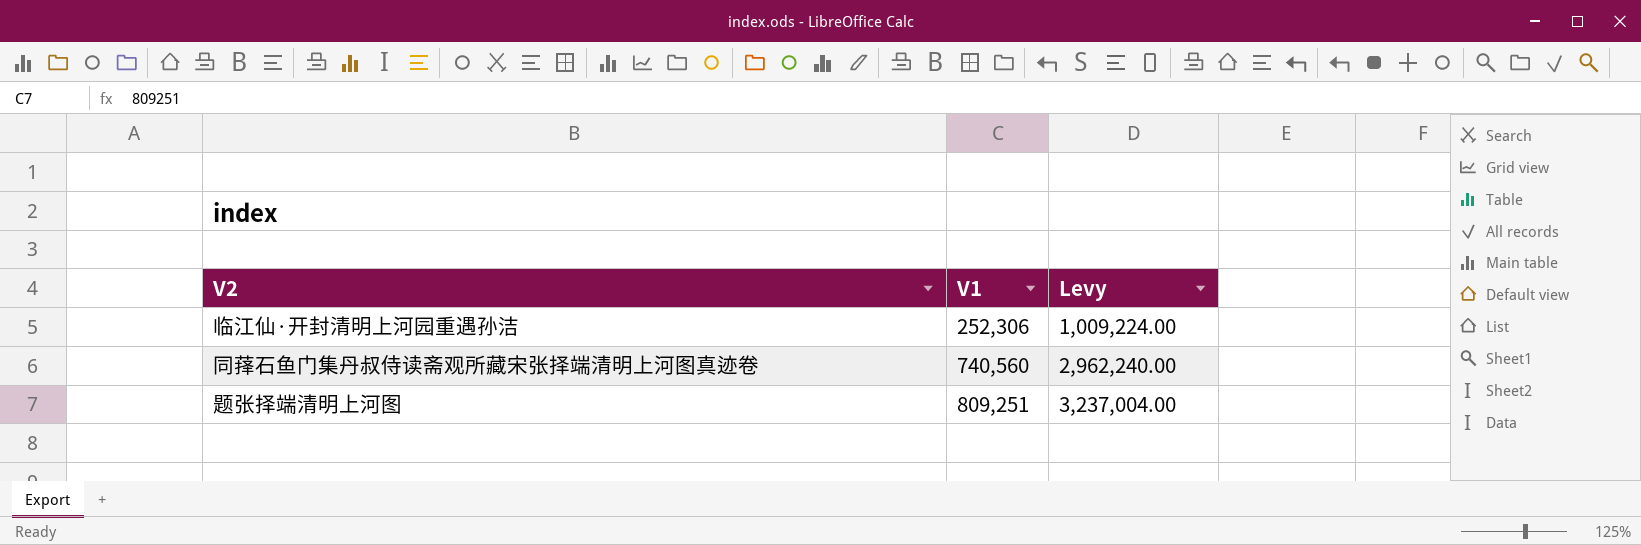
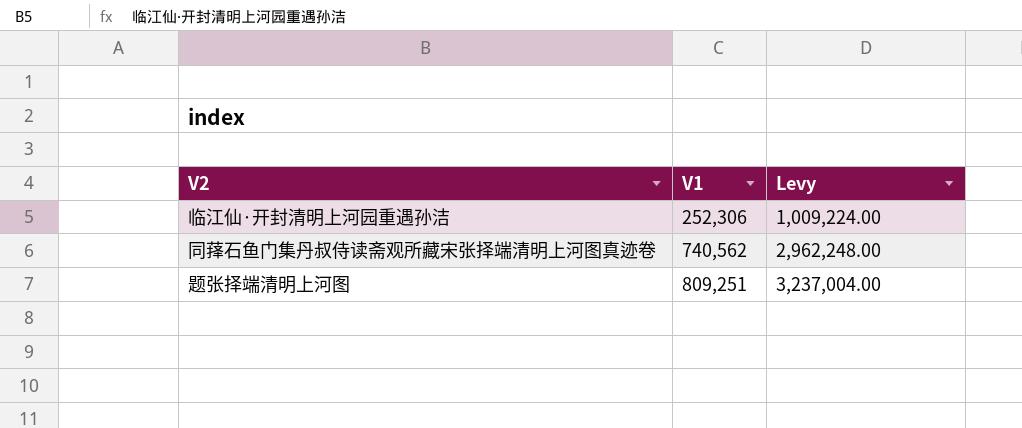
同萚石鱼门集丹叔侍读斋观所藏宋张择端清明上河图真迹卷 | V1: 740,560 -> 740,562
同萚石鱼门集丹叔侍读斋观所藏宋张择端清明上河图真迹卷 | Levy: 2,962,240.00 -> 2,962,248.00

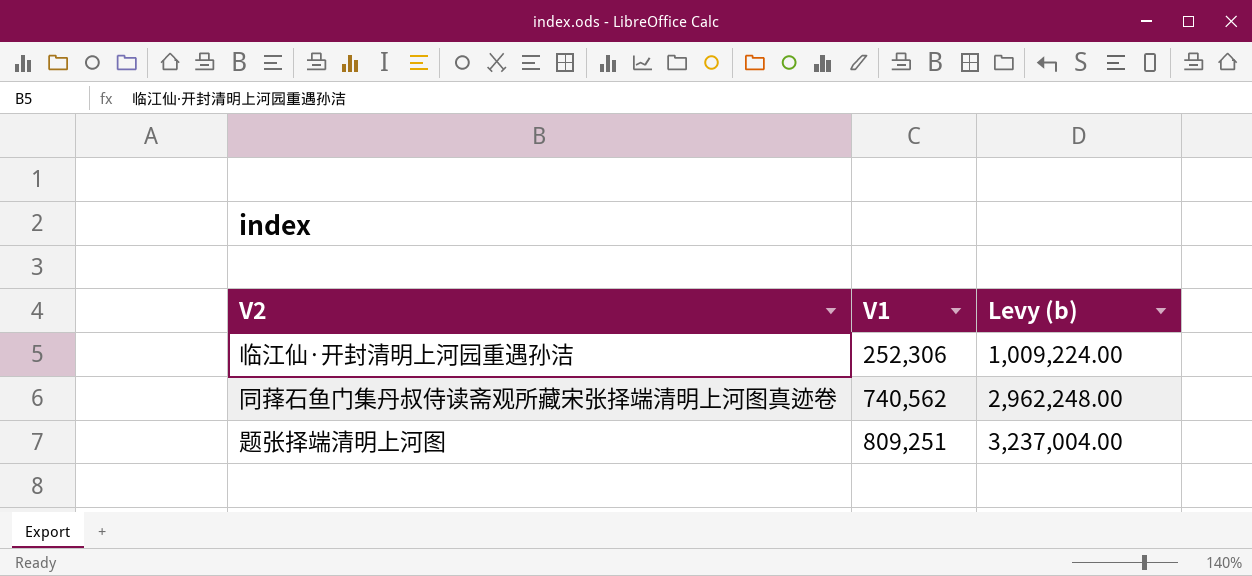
column name: Levy -> Levy (b)

